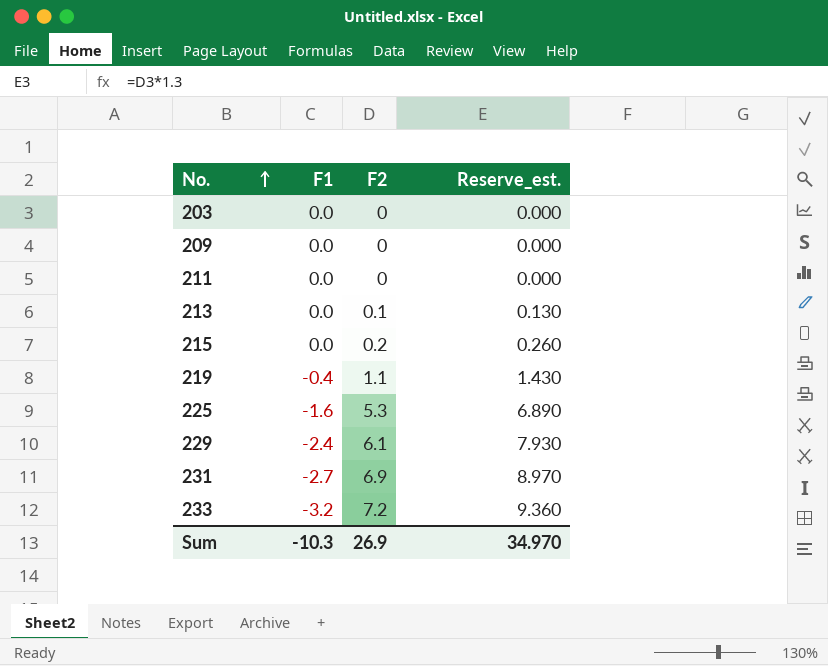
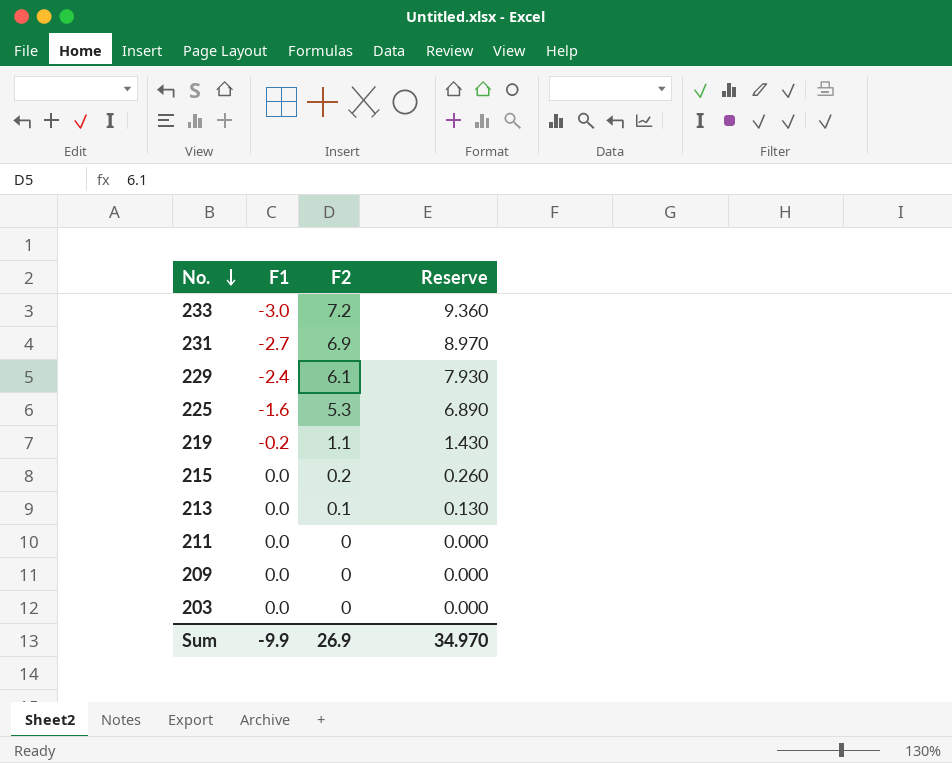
row order: No. ascending -> No. descending
column name: Reserve_est. -> Reserve
233 | F1: -3.2 -> -3.0
219 | F1: -0.4 -> -0.2
Sum | F1: -10.3 -> -9.9

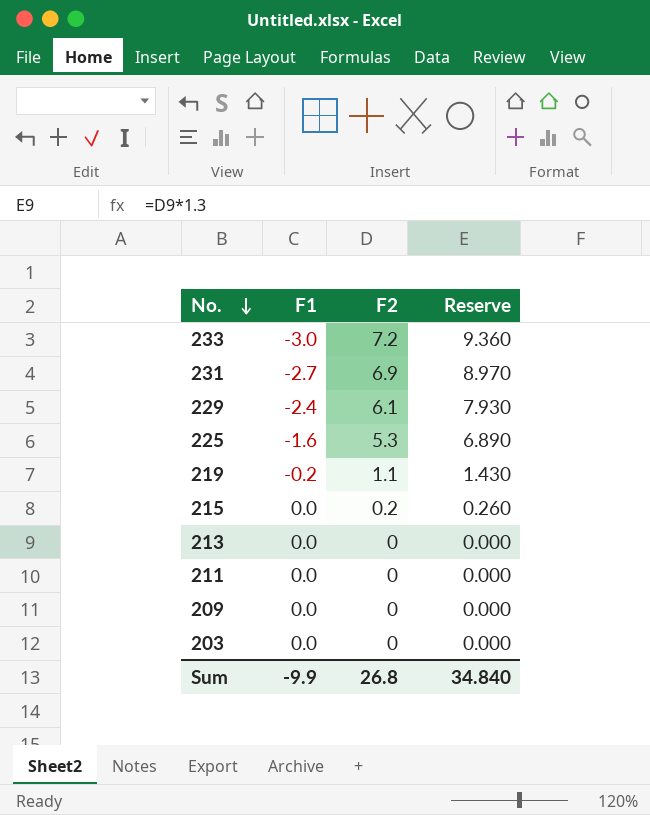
213 | F2: 0.1 -> 0
213 | Reserve: 0.130 -> 0.000
Sum | F2: 26.9 -> 26.8
Sum | Reserve: 34.970 -> 34.840

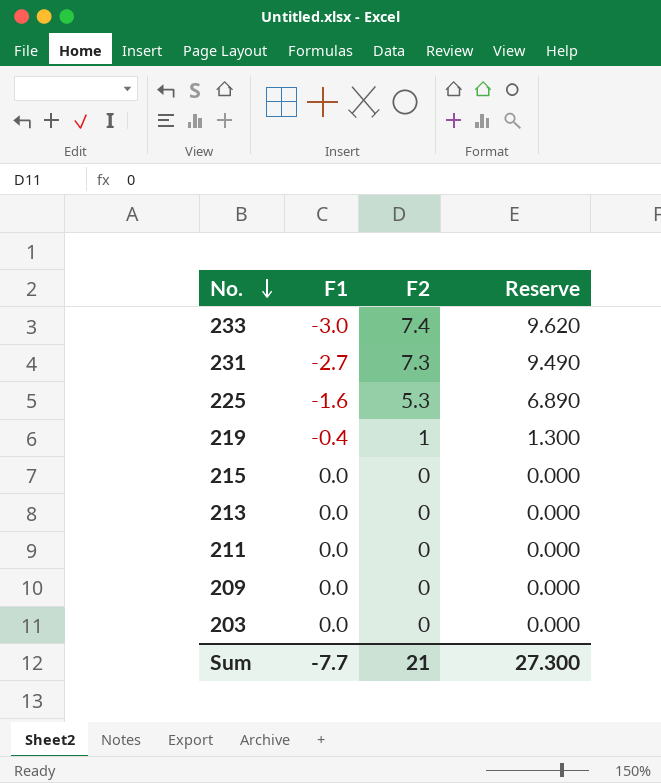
row 229: -2.4 | 6.1 | 7.930 -> none
233 | F2: 7.2 -> 7.4
233 | Reserve: 9.360 -> 9.620
231 | F2: 6.9 -> 7.3
231 | Reserve: 8.970 -> 9.490
219 | F1: -0.2 -> -0.4
219 | F2: 1.1 -> 1
219 | Reserve: 1.430 -> 1.300
215 | F2: 0.2 -> 0
215 | Reserve: 0.260 -> 0.000
Sum | F1: -9.9 -> -7.7
Sum | F2: 26.8 -> 21
Sum | Reserve: 34.840 -> 27.300

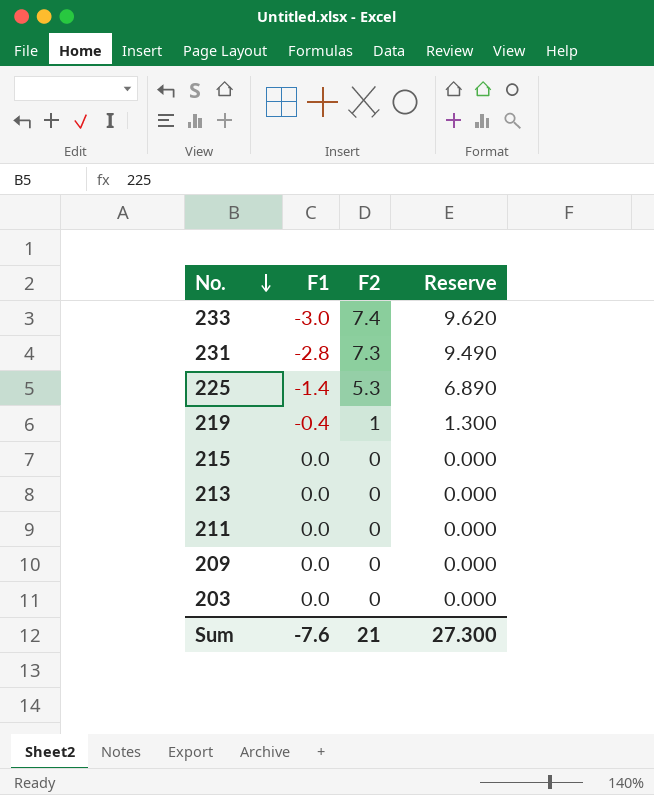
231 | F1: -2.7 -> -2.8
225 | F1: -1.6 -> -1.4
Sum | F1: -7.7 -> -7.6

